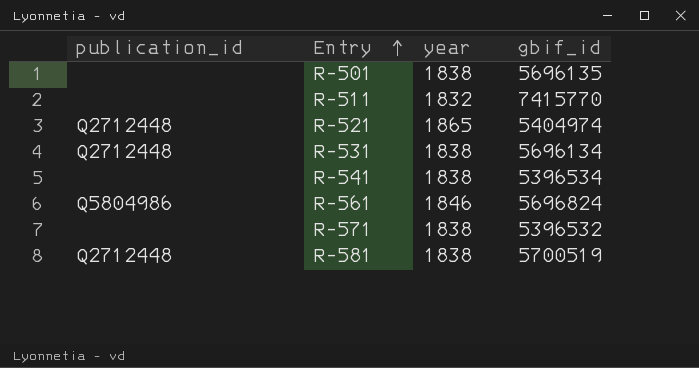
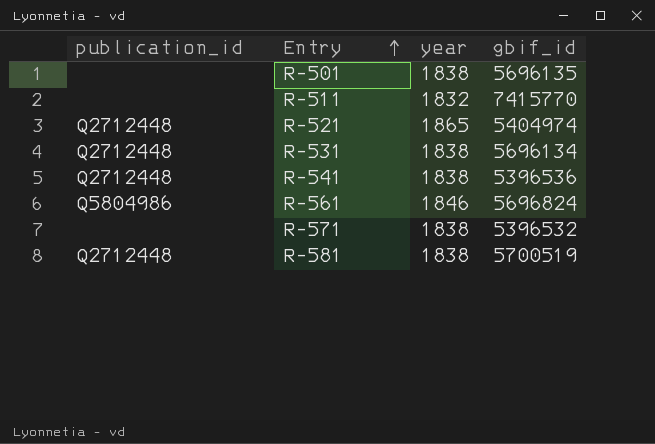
R-541 | publication_id: none -> Q2712448
R-541 | gbif_id: 5396534 -> 5396536

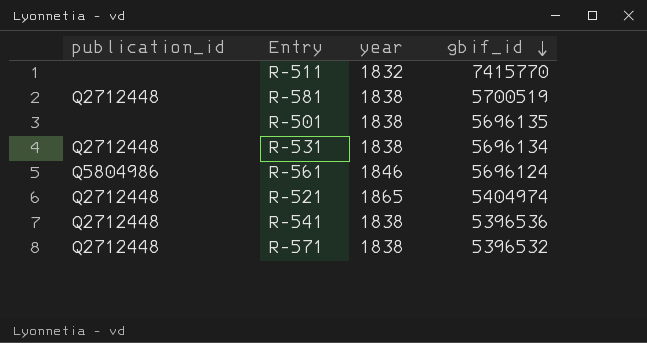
row order: Entry ascending -> gbif_id descending
R-561 | gbif_id: 5696824 -> 5696124
R-571 | publication_id: none -> Q2712448

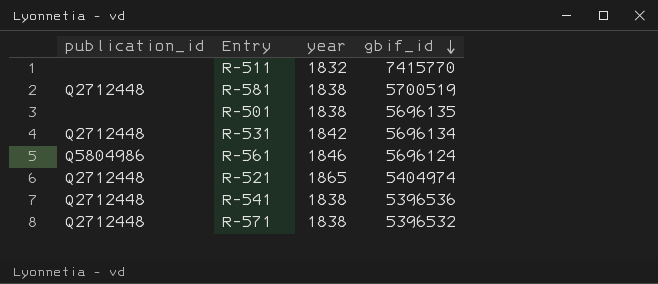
R-531 | year: 1838 -> 1842

